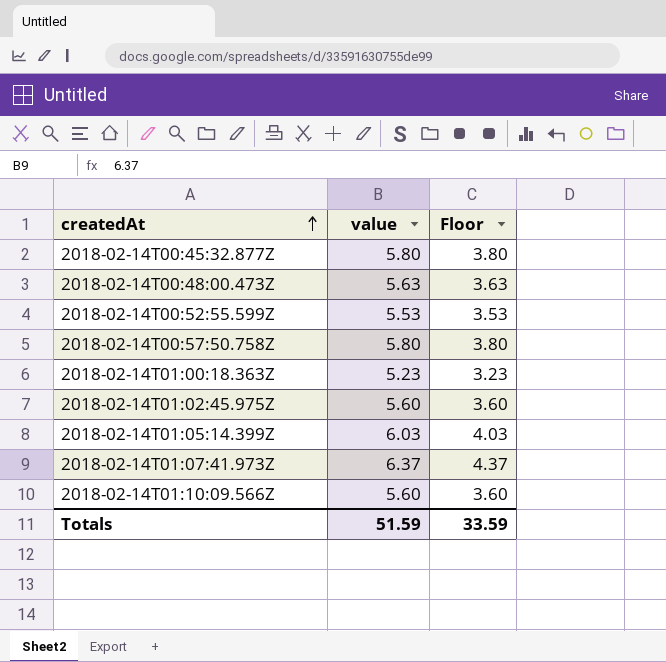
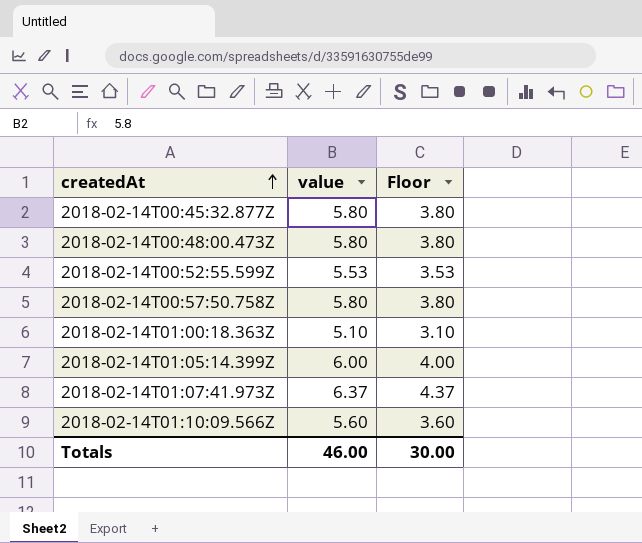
row 2018-02-14T01:02:45.975Z: 5.60 | 3.60 -> none
2018-02-14T00:48:00.473Z | value: 5.63 -> 5.80
2018-02-14T00:48:00.473Z | Floor: 3.63 -> 3.80
2018-02-14T01:00:18.363Z | value: 5.23 -> 5.10
2018-02-14T01:00:18.363Z | Floor: 3.23 -> 3.10
2018-02-14T01:05:14.399Z | value: 6.03 -> 6.00
2018-02-14T01:05:14.399Z | Floor: 4.03 -> 4.00
Totals | value: 51.59 -> 46.00
Totals | Floor: 33.59 -> 30.00

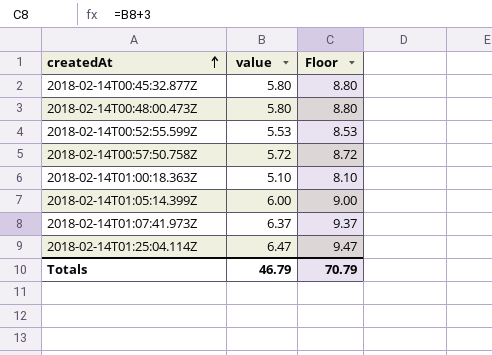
column Floor | formula: [value] - 2 -> [value] + 3
row 2018-02-14T01:10:09.566Z: 5.60 | 3.60 -> none
2018-02-14T00:57:50.758Z | value: 5.80 -> 5.72
row 2018-02-14T01:25:04.114Z: none -> 6.47 | 9.47
Totals | value: 46.00 -> 46.79
Totals | Floor: 30.00 -> 70.79

